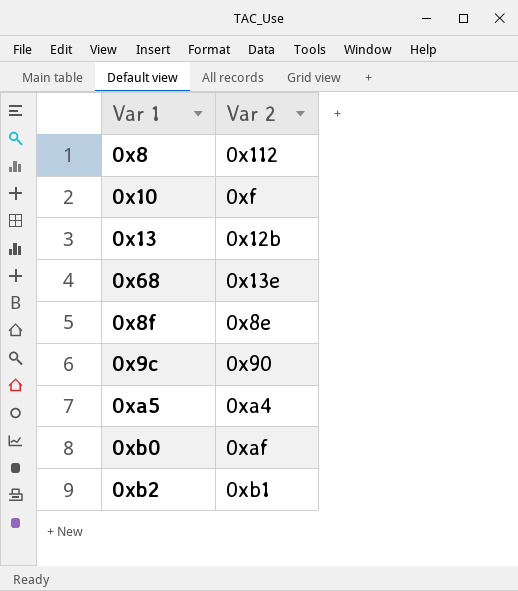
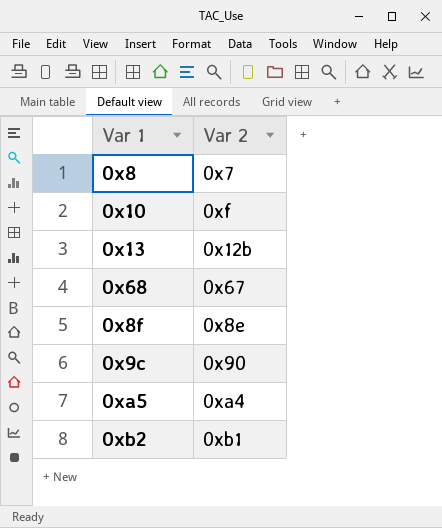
row 0xb0: 0xaf -> none
0x8 | Var 2: 0x112 -> 0x7
0x68 | Var 2: 0x13e -> 0x67

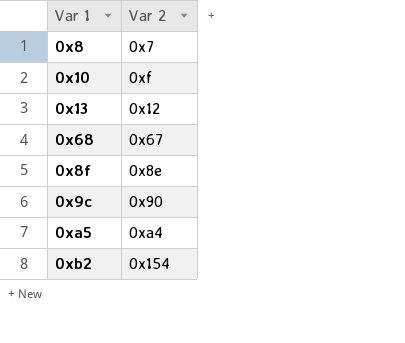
0x13 | Var 2: 0x12b -> 0x12
0xb2 | Var 2: 0xb1 -> 0x154

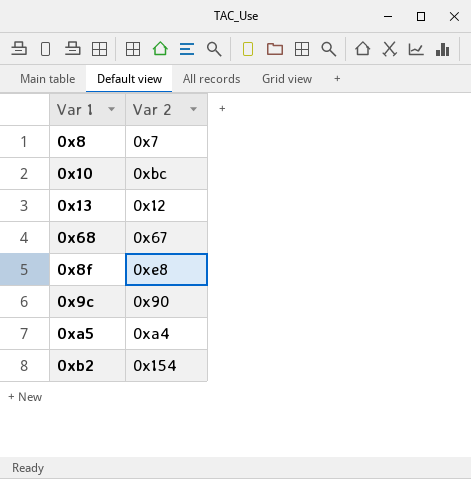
0x10 | Var 2: 0xf -> 0xbc
0x8f | Var 2: 0x8e -> 0xe8

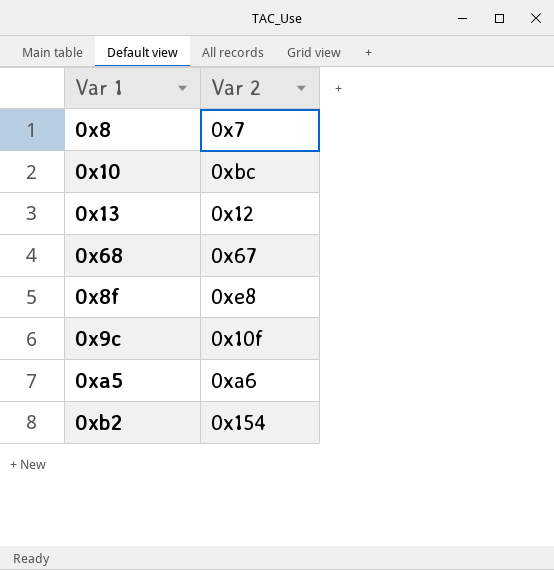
0x9c | Var 2: 0x90 -> 0x10f
0xa5 | Var 2: 0xa4 -> 0xa6

